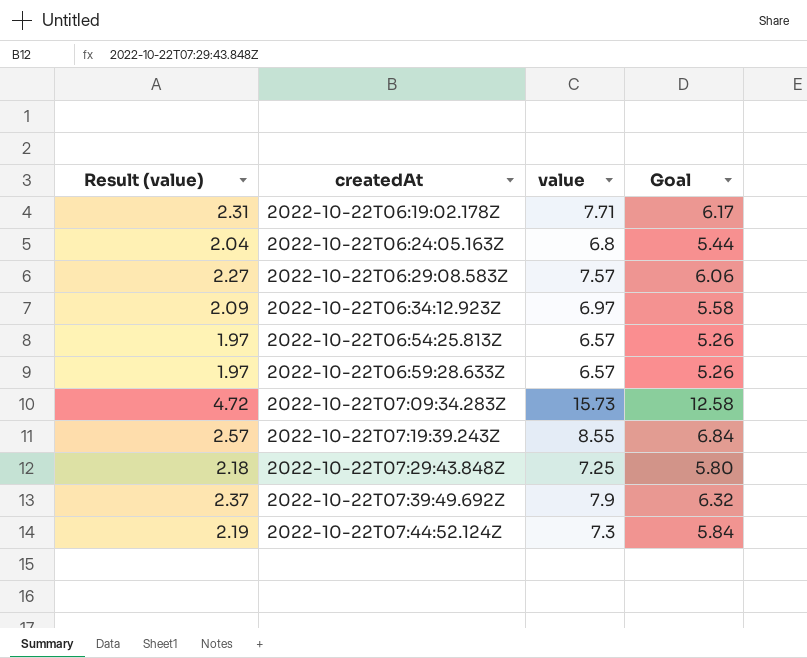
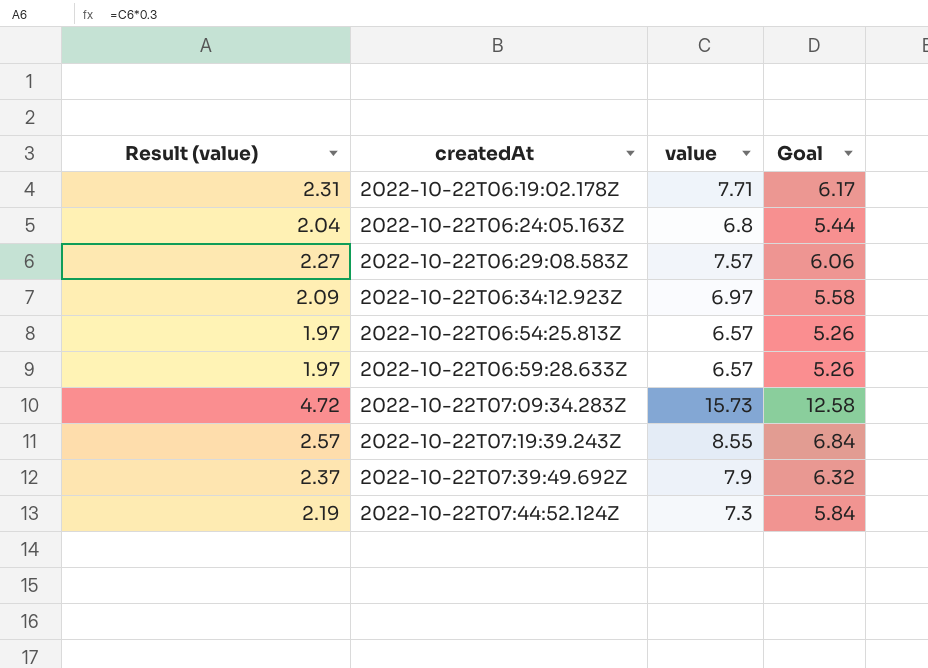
row 2022-10-22T07:29:43.848Z: 2.18 | 7.25 | 5.80 -> none

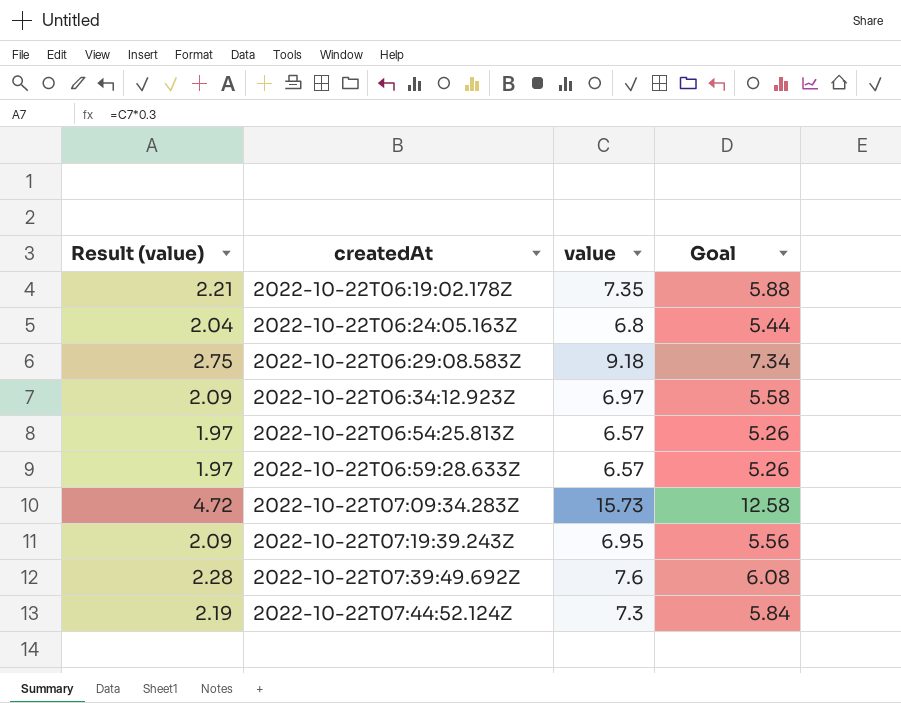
2022-10-22T06:19:02.178Z | Result (value): 2.31 -> 2.21
2022-10-22T06:19:02.178Z | value: 7.71 -> 7.35
2022-10-22T06:19:02.178Z | Goal: 6.17 -> 5.88
2022-10-22T06:29:08.583Z | Result (value): 2.27 -> 2.75
2022-10-22T06:29:08.583Z | value: 7.57 -> 9.18
2022-10-22T06:29:08.583Z | Goal: 6.06 -> 7.34
2022-10-22T07:19:39.243Z | Result (value): 2.57 -> 2.09
2022-10-22T07:19:39.243Z | value: 8.55 -> 6.95
2022-10-22T07:19:39.243Z | Goal: 6.84 -> 5.56
2022-10-22T07:39:49.692Z | Result (value): 2.37 -> 2.28
2022-10-22T07:39:49.692Z | value: 7.9 -> 7.6
2022-10-22T07:39:49.692Z | Goal: 6.32 -> 6.08

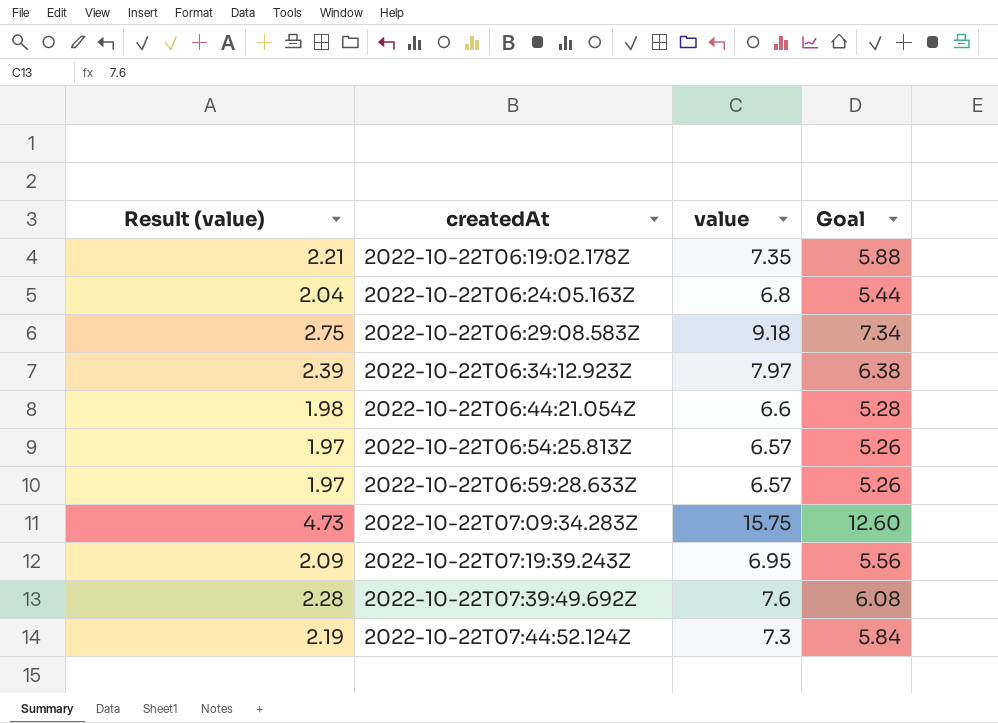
2022-10-22T06:34:12.923Z | Result (value): 2.09 -> 2.39
2022-10-22T06:34:12.923Z | value: 6.97 -> 7.97
2022-10-22T06:34:12.923Z | Goal: 5.58 -> 6.38
row 2022-10-22T06:44:21.054Z: none -> 1.98 | 6.6 | 5.28
2022-10-22T07:09:34.283Z | Result (value): 4.72 -> 4.73
2022-10-22T07:09:34.283Z | value: 15.73 -> 15.75
2022-10-22T07:09:34.283Z | Goal: 12.58 -> 12.60

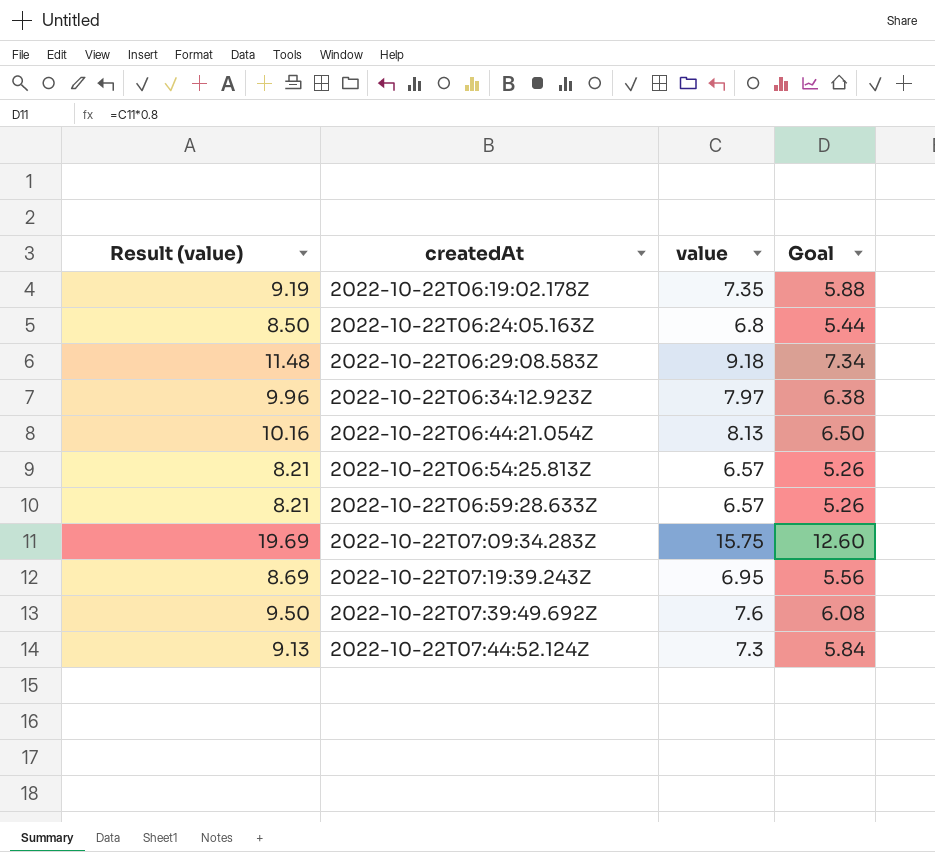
column Result (value) | formula: [value] * 0.3 -> [value] * 1.25
2022-10-22T06:44:21.054Z | value: 6.6 -> 8.13
2022-10-22T06:44:21.054Z | Goal: 5.28 -> 6.50

